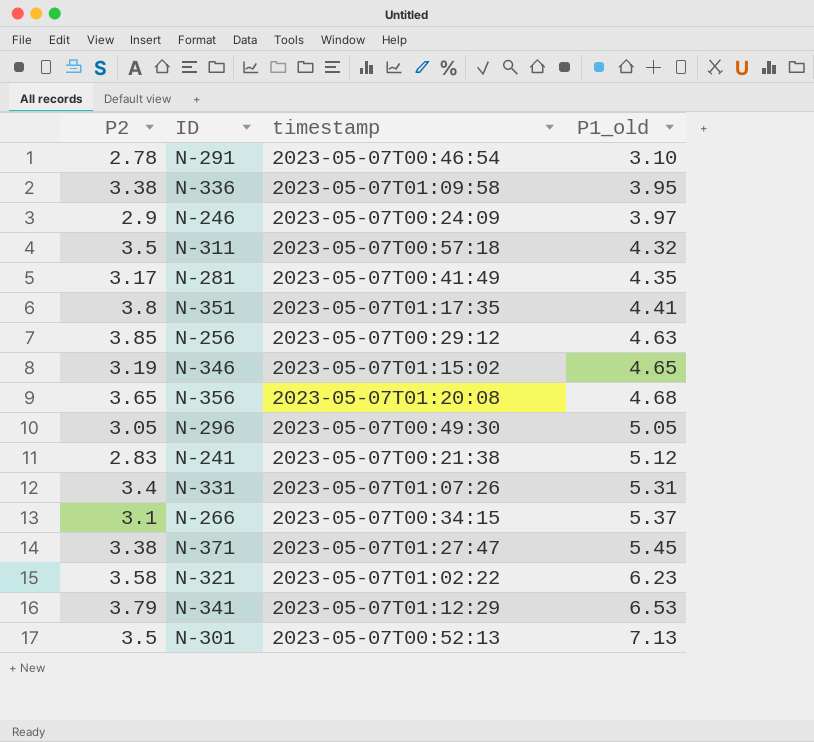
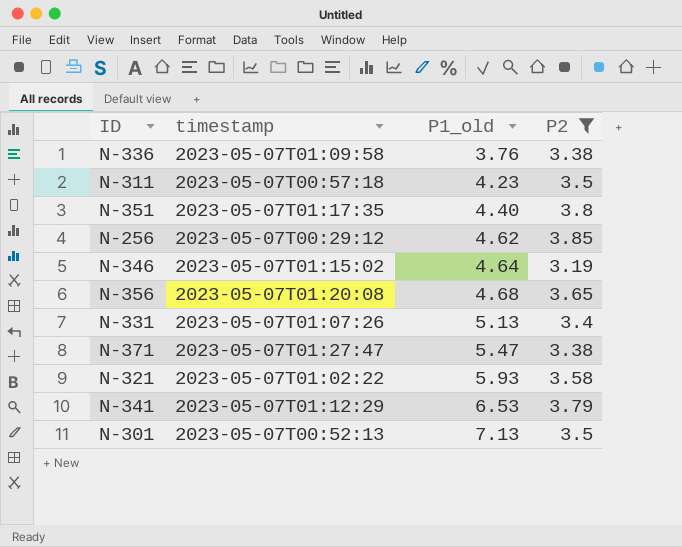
filter: none -> P2 >= 3.19
column P2 | position: 1 -> 4
N-336 | P1_old: 3.95 -> 3.76
N-311 | P1_old: 4.32 -> 4.23
N-351 | P1_old: 4.41 -> 4.40
N-256 | P1_old: 4.63 -> 4.62
N-346 | P1_old: 4.65 -> 4.64
N-331 | P1_old: 5.31 -> 5.13
N-371 | P1_old: 5.45 -> 5.47
N-321 | P1_old: 6.23 -> 5.93

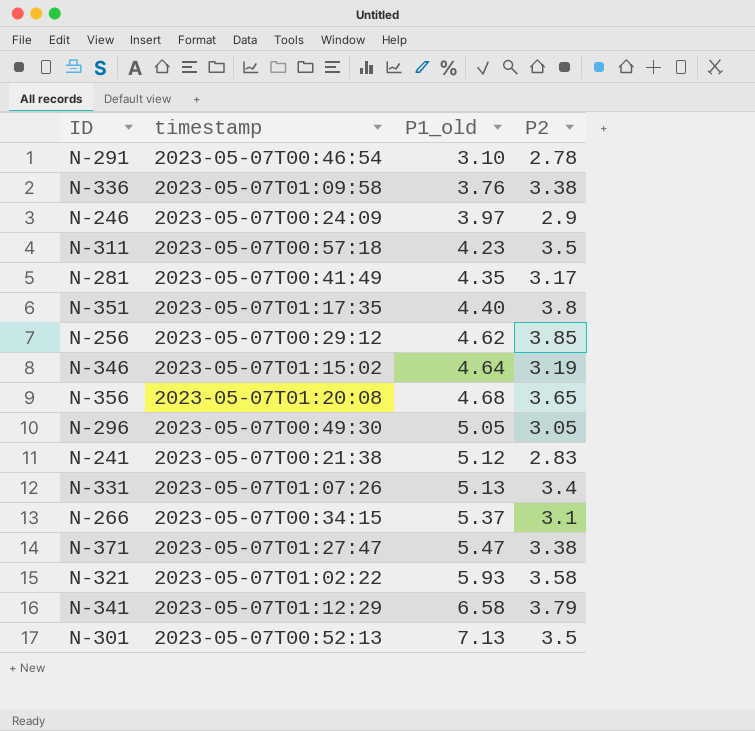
filter: P2 >= 3.19 -> none
N-341 | P1_old: 6.53 -> 6.58

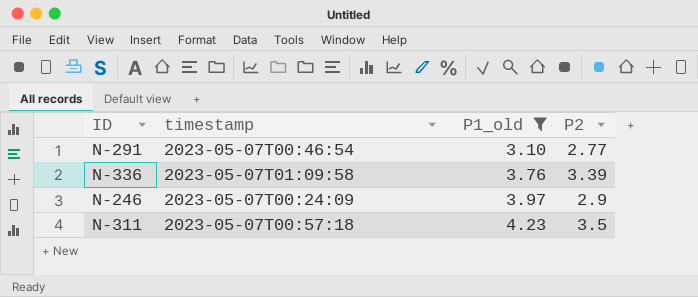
filter: none -> P1_old <= 4.23
N-291 | P2: 2.78 -> 2.77
N-336 | P2: 3.38 -> 3.39

